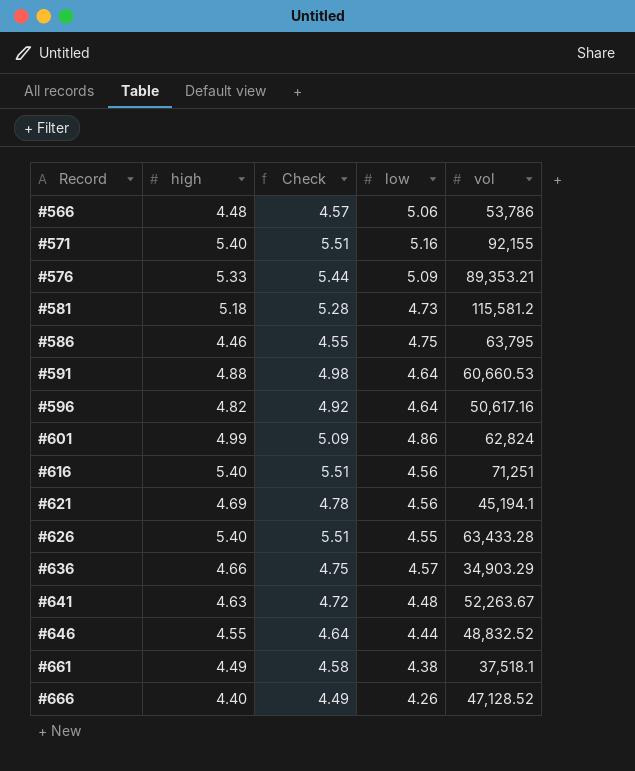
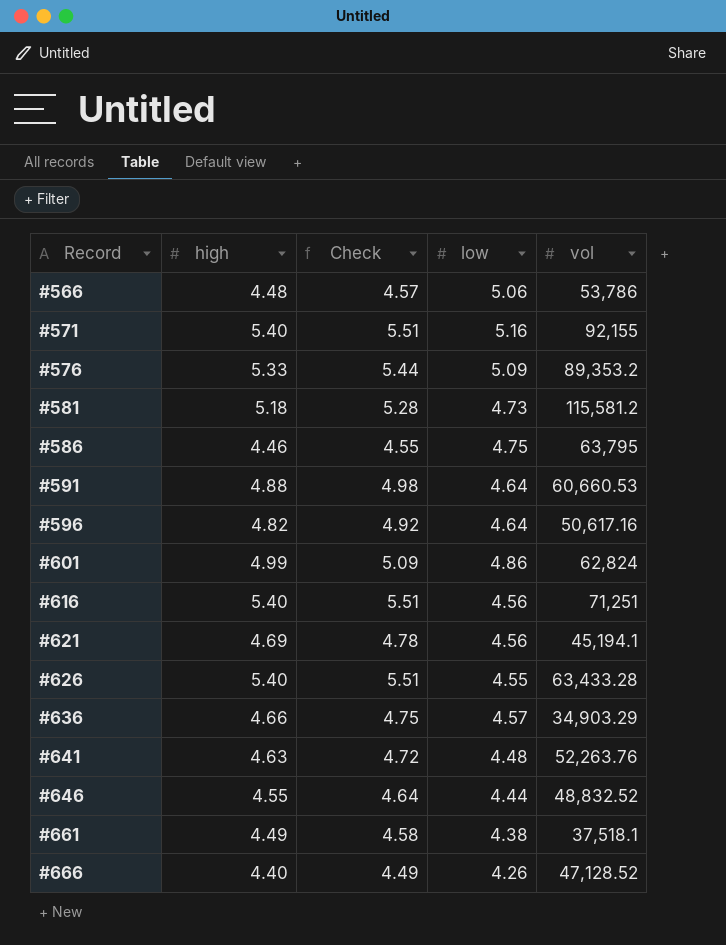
#576 | vol: 89,353.21 -> 89,353.2
#641 | vol: 52,263.67 -> 52,263.76

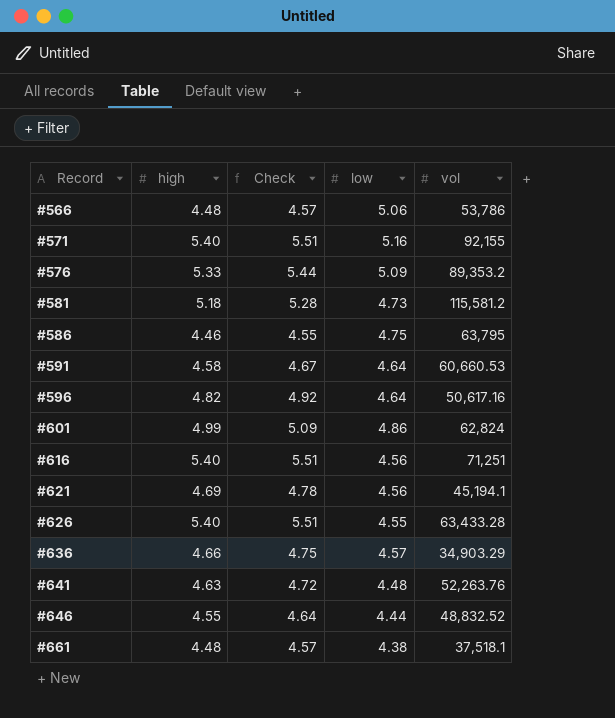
row #666: 4.40 | 4.49 | 4.26 | 47,128.52 -> none
#591 | high: 4.88 -> 4.58
#591 | Check: 4.98 -> 4.67
#661 | high: 4.49 -> 4.48
#661 | Check: 4.58 -> 4.57

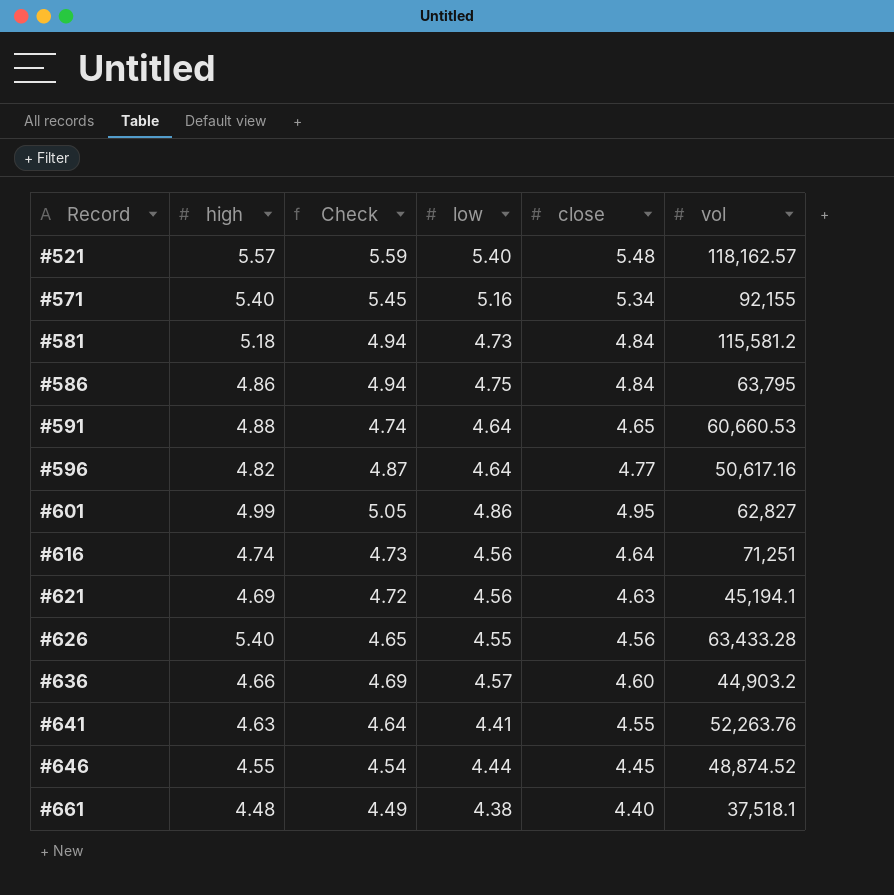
column Check | formula: [high] * 1.02 -> [close] * 1.02
column close | position: none -> 5
row #566: 4.48 | 4.57 | 5.06 | 53,786 -> none
row #576: 5.33 | 5.44 | 5.09 | 89,353.2 -> none
row #521: none -> 5.57 | 5.59 | 5.40 | 5.48 | 118,162.57
#586 | high: 4.46 -> 4.86
#591 | high: 4.58 -> 4.88
#601 | vol: 62,824 -> 62,827
#616 | high: 5.40 -> 4.74
#636 | vol: 34,903.29 -> 44,903.2
#641 | low: 4.48 -> 4.41
#646 | vol: 48,832.52 -> 48,874.52

